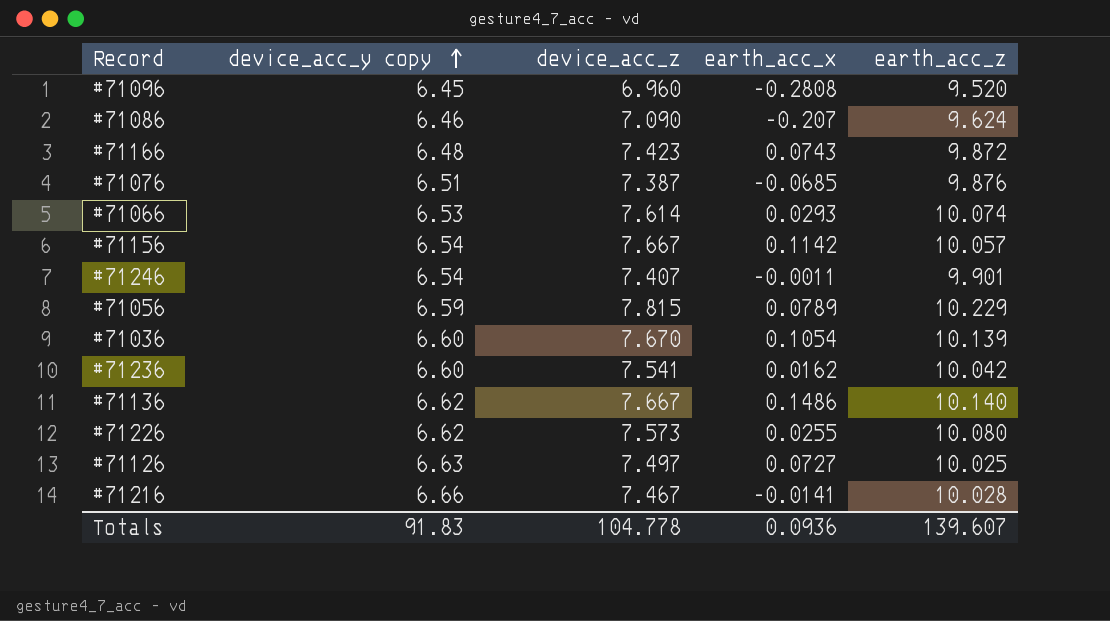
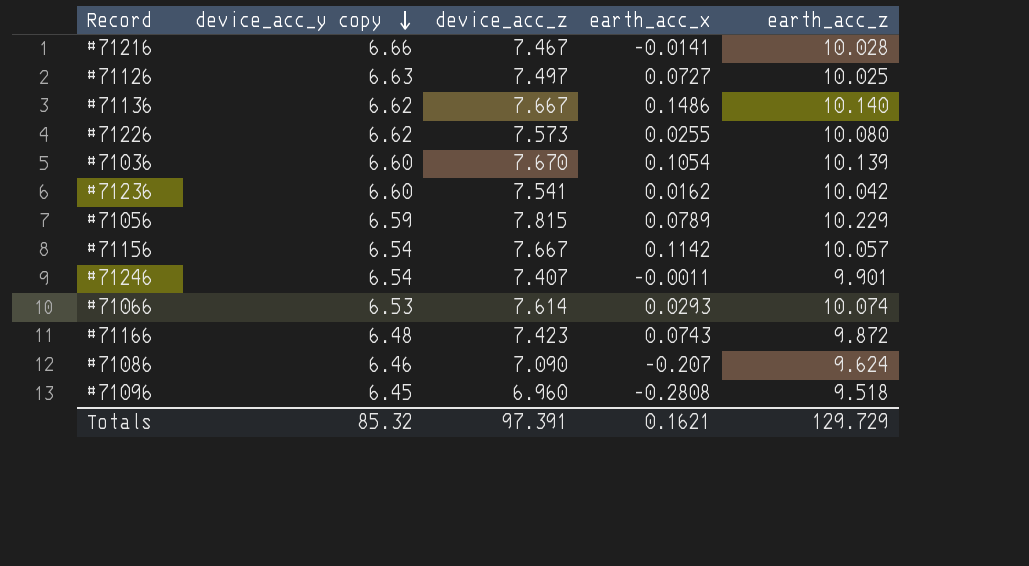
row order: device_acc_y copy ascending -> device_acc_y copy descending
row #71076: 6.51 | 7.387 | -0.0685 | 9.876 -> none
#71096 | earth_acc_z: 9.520 -> 9.518
Totals | device_acc_y copy: 91.83 -> 85.32
Totals | device_acc_z: 104.778 -> 97.391
Totals | earth_acc_x: 0.0936 -> 0.1621
Totals | earth_acc_z: 139.607 -> 129.729

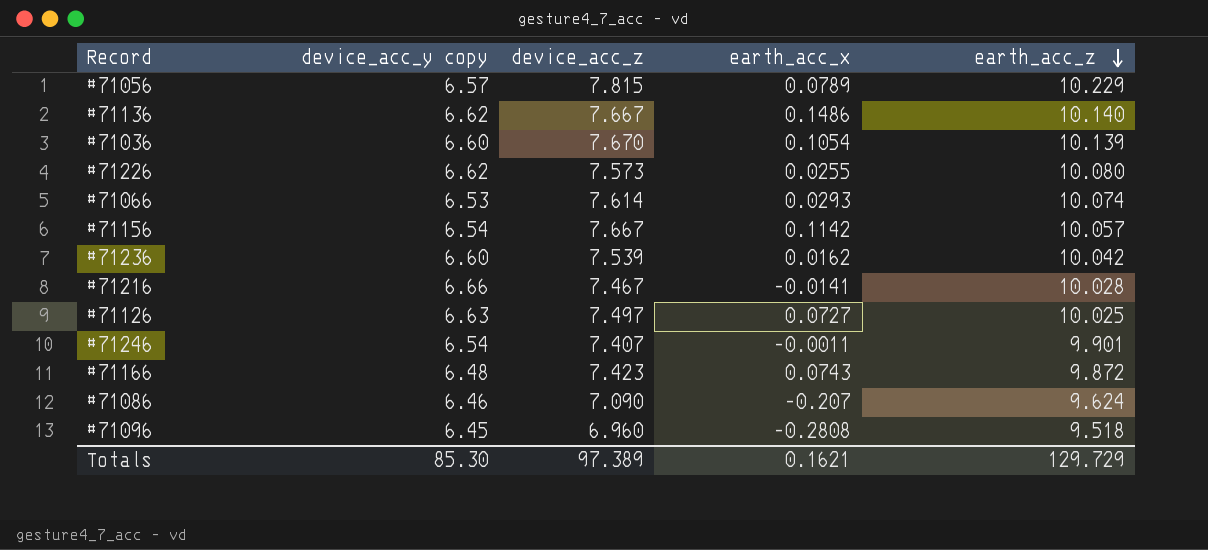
row order: device_acc_y copy descending -> earth_acc_z descending
#71056 | device_acc_y copy: 6.59 -> 6.57
#71236 | device_acc_z: 7.541 -> 7.539
Totals | device_acc_y copy: 85.32 -> 85.30
Totals | device_acc_z: 97.391 -> 97.389

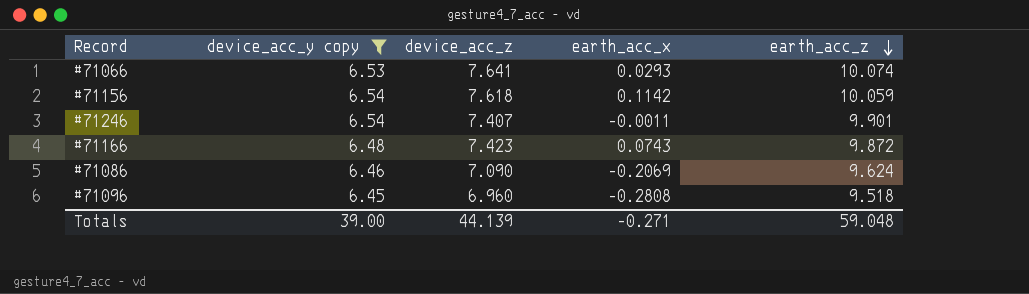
filter: none -> device_acc_y copy <= 6.54
#71066 | device_acc_z: 7.614 -> 7.641
#71156 | device_acc_z: 7.667 -> 7.618
#71156 | earth_acc_z: 10.057 -> 10.059
#71086 | earth_acc_x: -0.207 -> -0.2069
Totals | device_acc_y copy: 85.30 -> 39.00
Totals | device_acc_z: 97.389 -> 44.139
Totals | earth_acc_x: 0.1621 -> -0.271
Totals | earth_acc_z: 129.729 -> 59.048

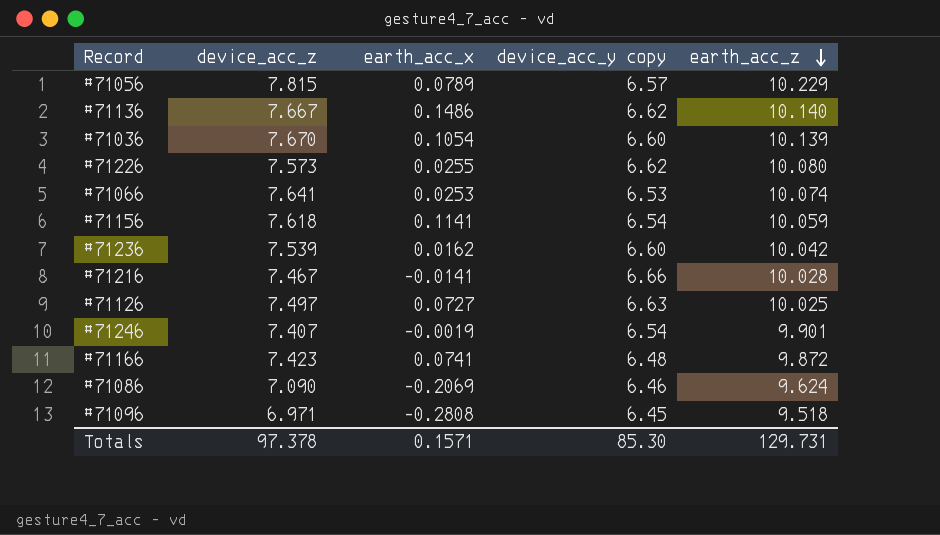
filter: device_acc_y copy <= 6.54 -> none
column device_acc_y copy | position: 2 -> 4
#71066 | earth_acc_x: 0.0293 -> 0.0253
#71156 | earth_acc_x: 0.1142 -> 0.1141
#71246 | earth_acc_x: -0.0011 -> -0.0019
#71166 | earth_acc_x: 0.0743 -> 0.0741
#71096 | device_acc_z: 6.960 -> 6.971
Totals | device_acc_z: 44.139 -> 97.378
Totals | earth_acc_x: -0.271 -> 0.1571
Totals | device_acc_y copy: 39.00 -> 85.30
Totals | earth_acc_z: 59.048 -> 129.731

